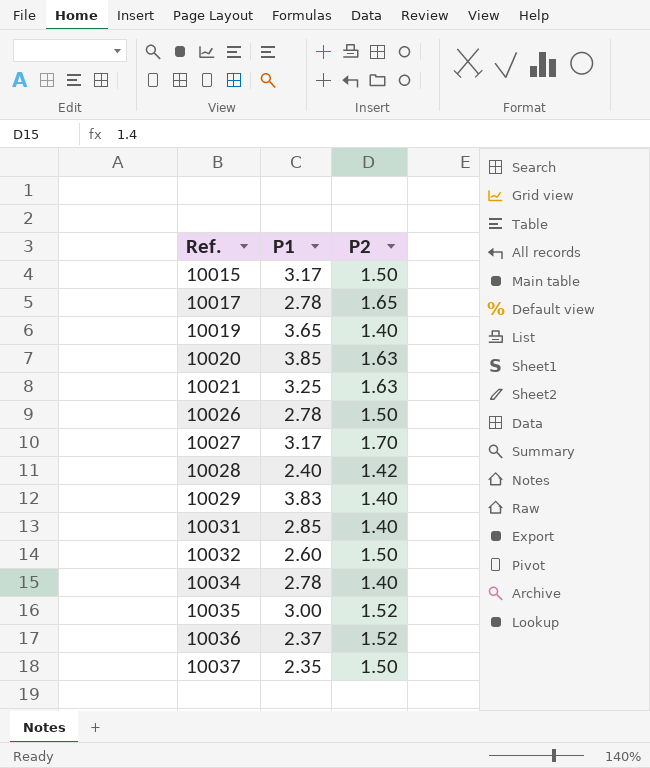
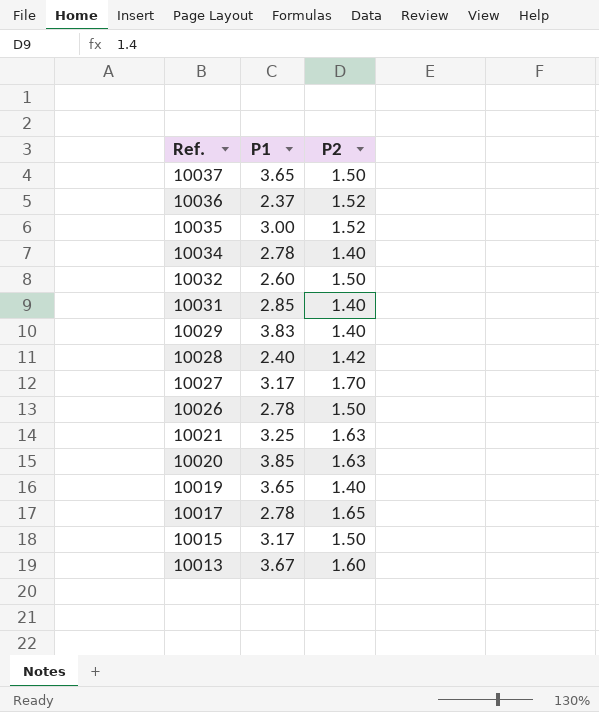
row order: Ref. ascending -> Ref. descending
10037 | P1: 2.35 -> 3.65
row 10013: none -> 3.67 | 1.60

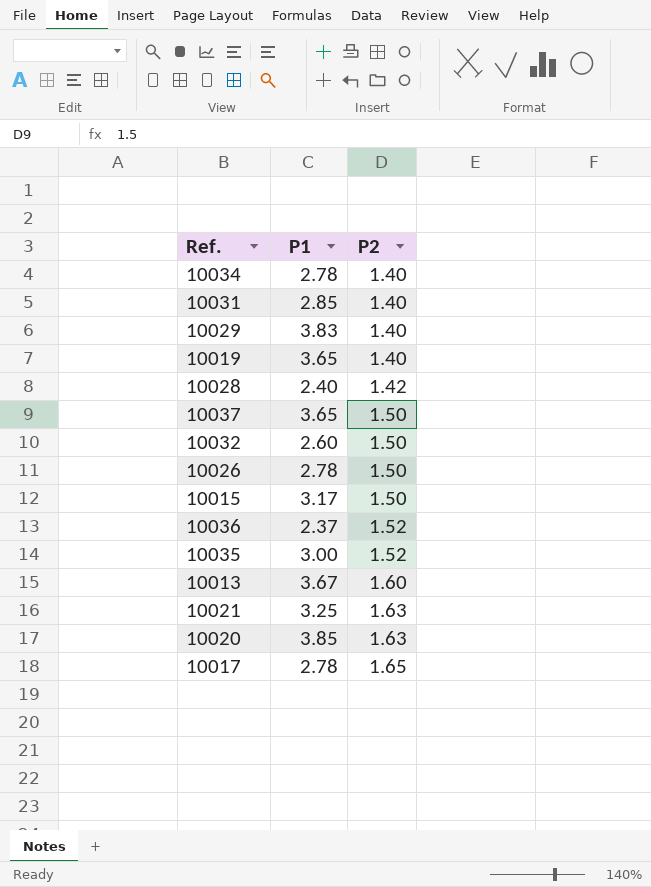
row order: Ref. descending -> P2 ascending
row 10027: 3.17 | 1.70 -> none

